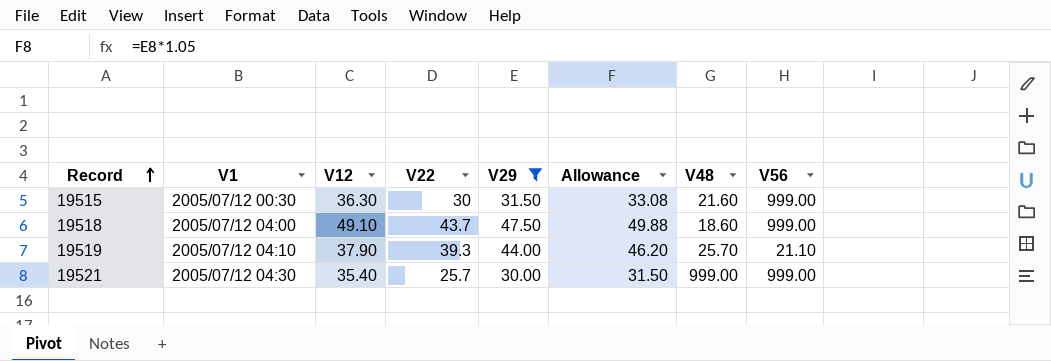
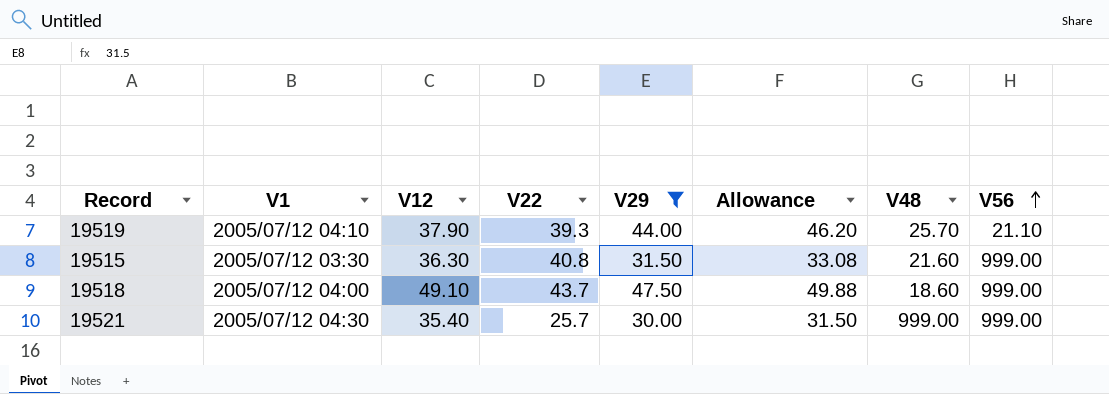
row order: Record ascending -> V56 ascending
19515 | V1: 2005/07/12 00:30 -> 2005/07/12 03:30
19515 | V22: 30 -> 40.8

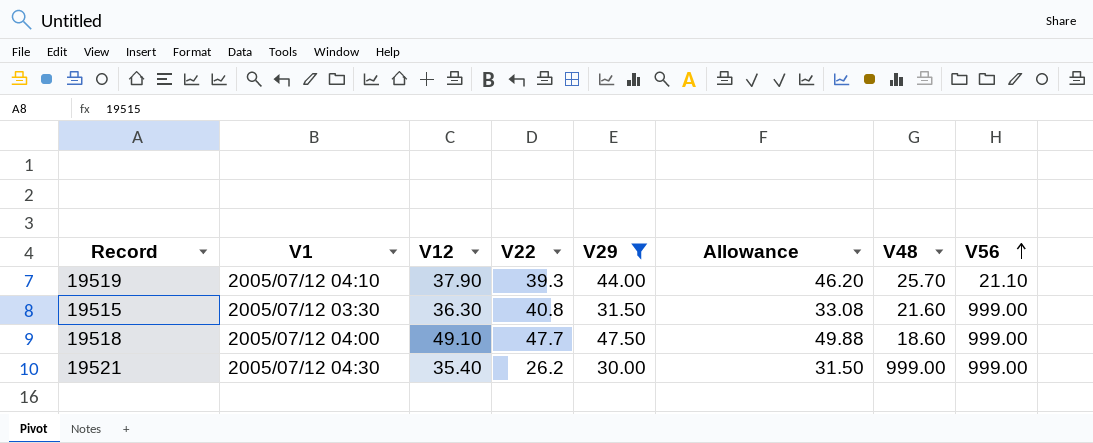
19518 | V22: 43.7 -> 47.7
19521 | V22: 25.7 -> 26.2

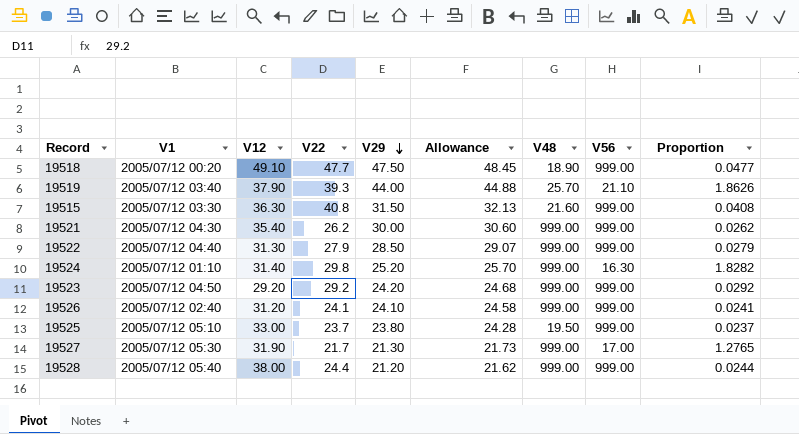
filter: V29 >= 30.00 -> none
row order: V56 ascending -> V29 descending
column Allowance | formula: [V29] * 1.05 -> [V29] * 1.02
column Proportion | formula: none -> [V22] / [V56]
19518 | V1: 2005/07/12 04:00 -> 2005/07/12 00:20
19518 | V48: 18.60 -> 18.90
19519 | V1: 2005/07/12 04:10 -> 2005/07/12 03:40

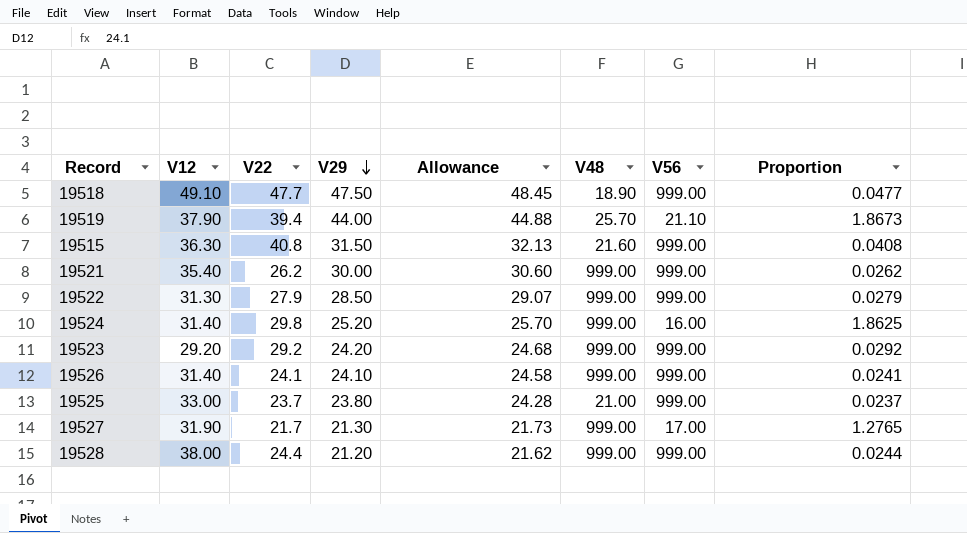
column V1 | position: 2 -> none
19519 | V22: 39.3 -> 39.4
19519 | Proportion: 1.8626 -> 1.8673
19524 | V56: 16.30 -> 16.00
19524 | Proportion: 1.8282 -> 1.8625
19526 | V12: 31.20 -> 31.40
19525 | V48: 19.50 -> 21.00

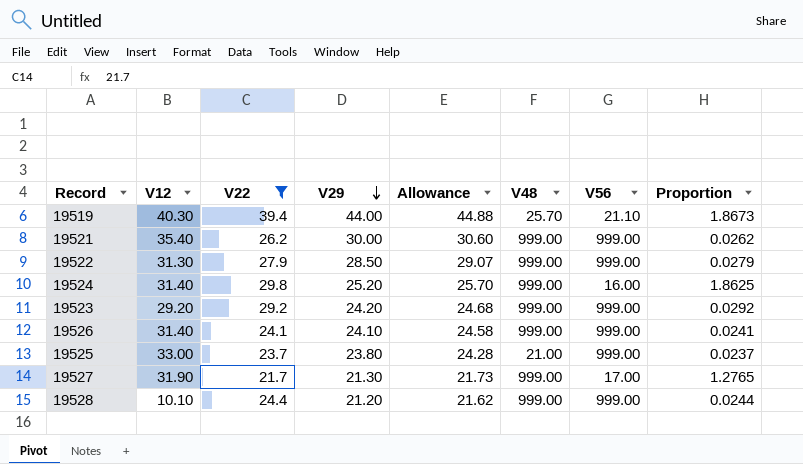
filter: none -> V22 <= 39.4
19519 | V12: 37.90 -> 40.30
19528 | V12: 38.00 -> 10.10

